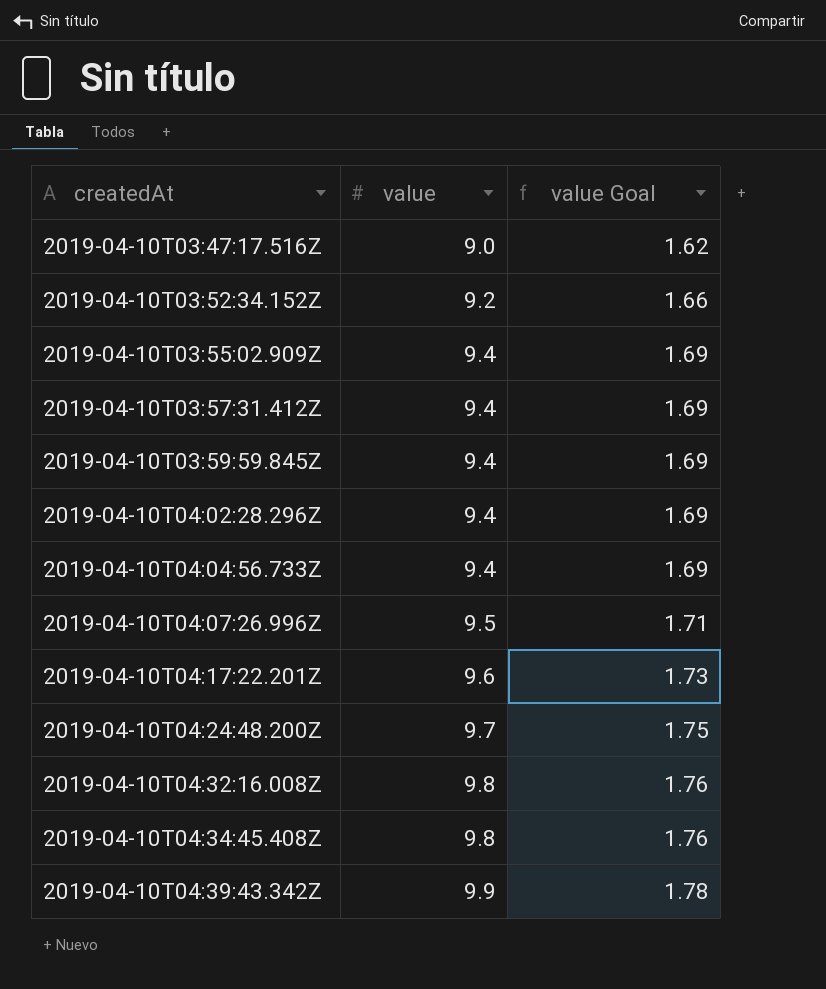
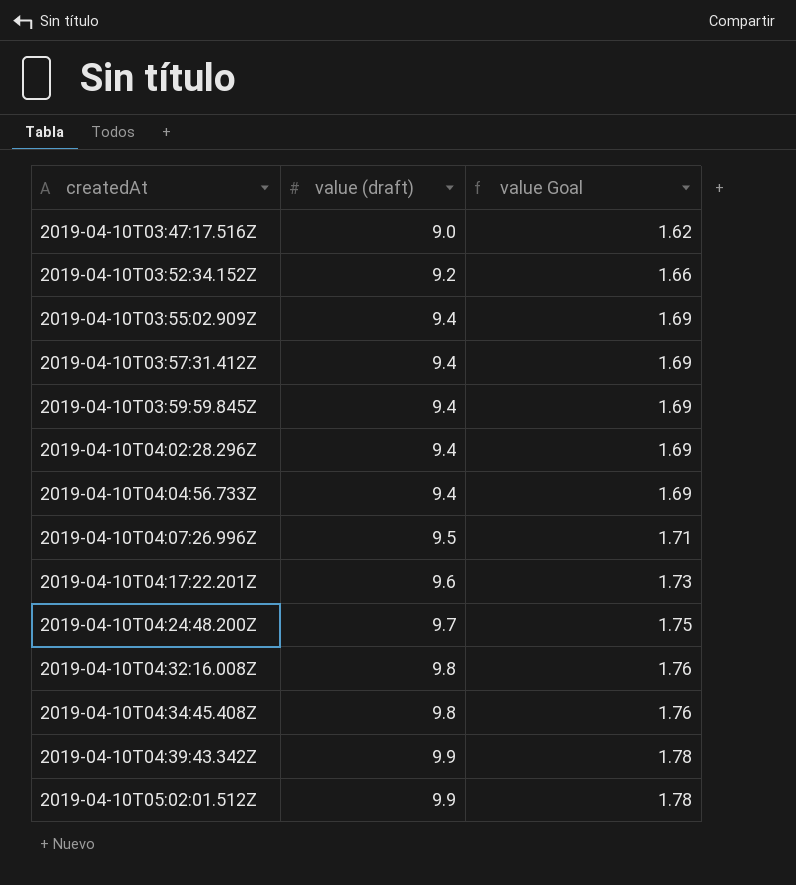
column name: value -> value (draft)
row 2019-04-10T05:02:01.512Z: none -> 9.9 | 1.78

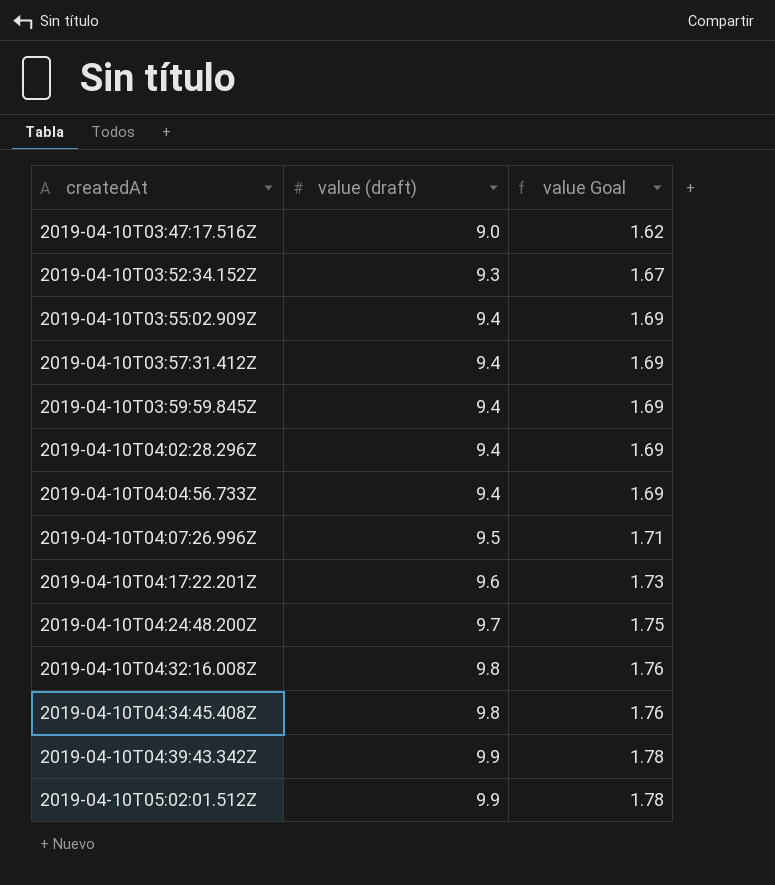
2019-04-10T03:52:34.152Z | value (draft): 9.2 -> 9.3
2019-04-10T03:52:34.152Z | value Goal: 1.66 -> 1.67

